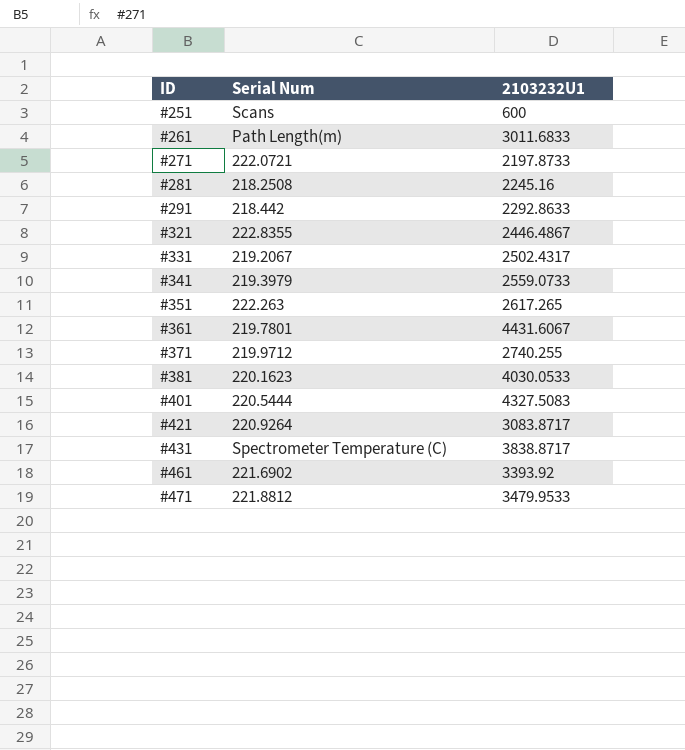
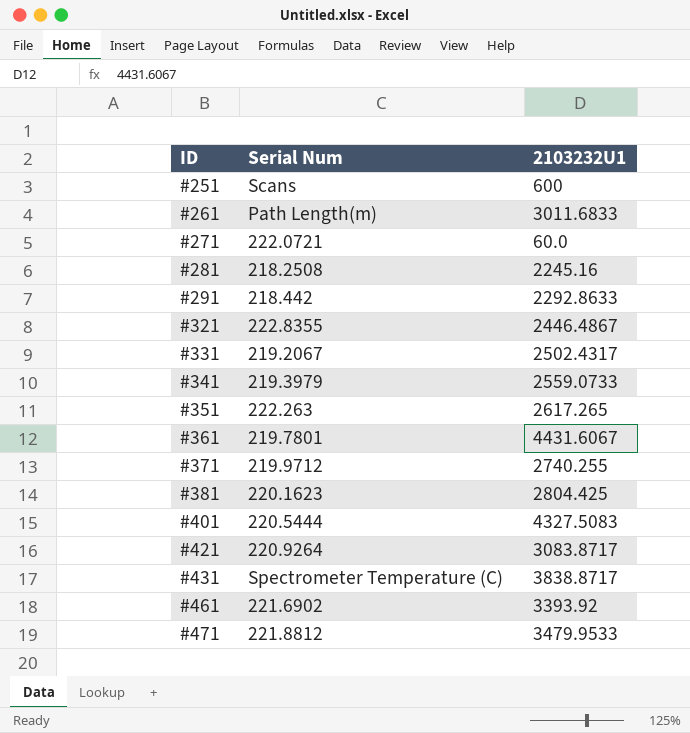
#271 | 2103232U1: 2197.8733 -> 60.0
#381 | 2103232U1: 4030.0533 -> 2804.425

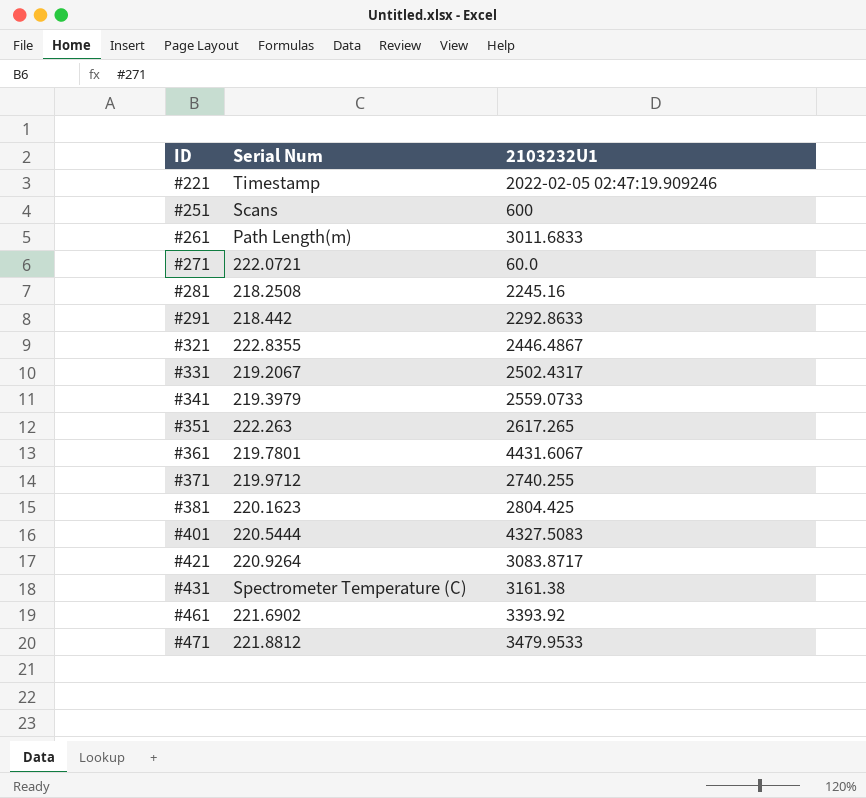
row #221: none -> Timestamp | 2022-02-05 02:47:19.909246
#431 | 2103232U1: 3838.8717 -> 3161.38

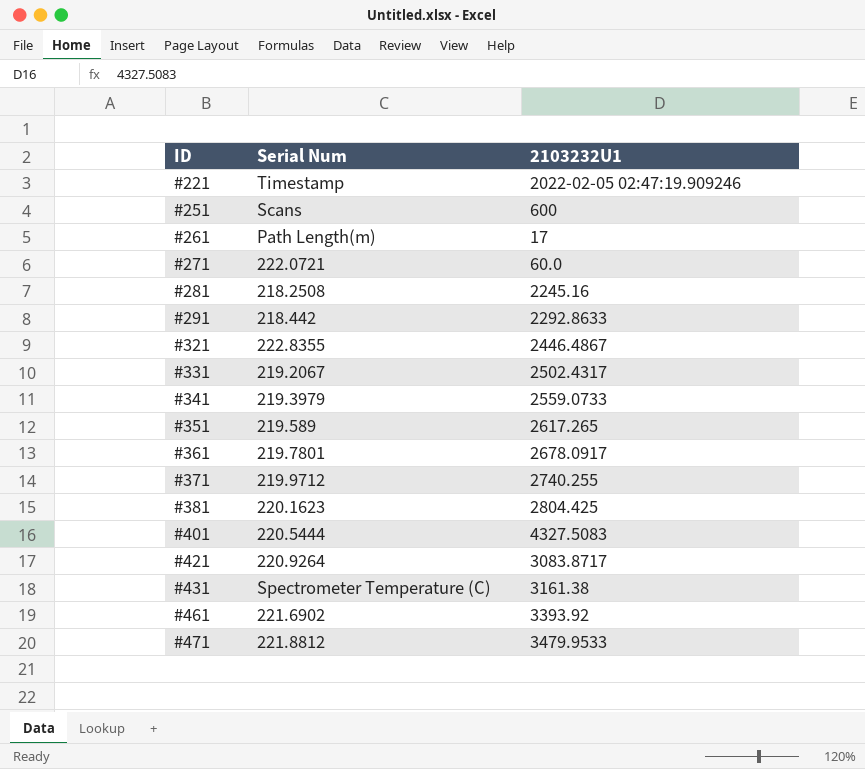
#261 | 2103232U1: 3011.6833 -> 17
#351 | Serial Num: 222.263 -> 219.589
#361 | 2103232U1: 4431.6067 -> 2678.0917

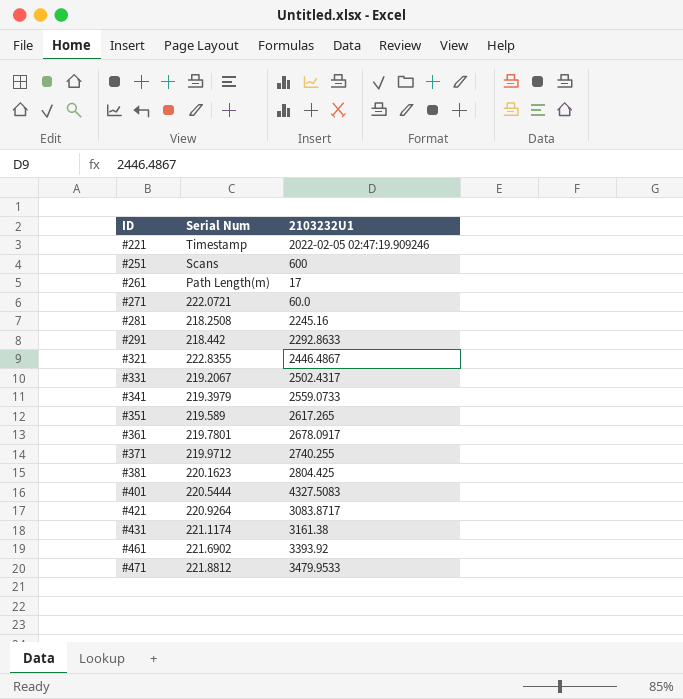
#431 | Serial Num: Spectrometer Temperature (C) -> 221.1174

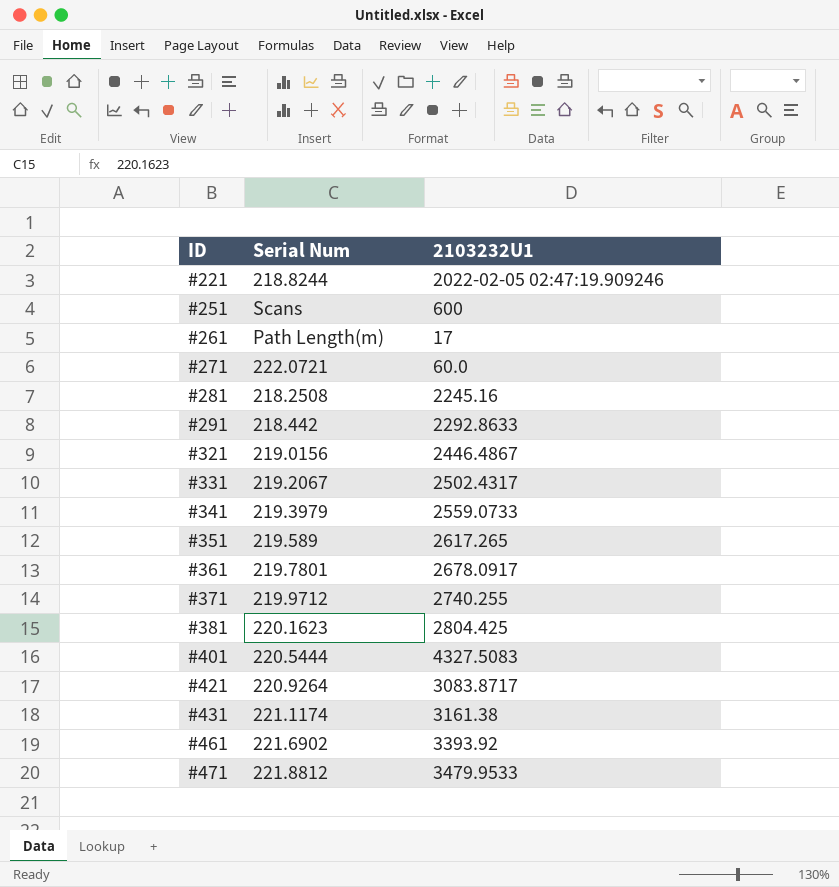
#221 | Serial Num: Timestamp -> 218.8244
#321 | Serial Num: 222.8355 -> 219.0156

